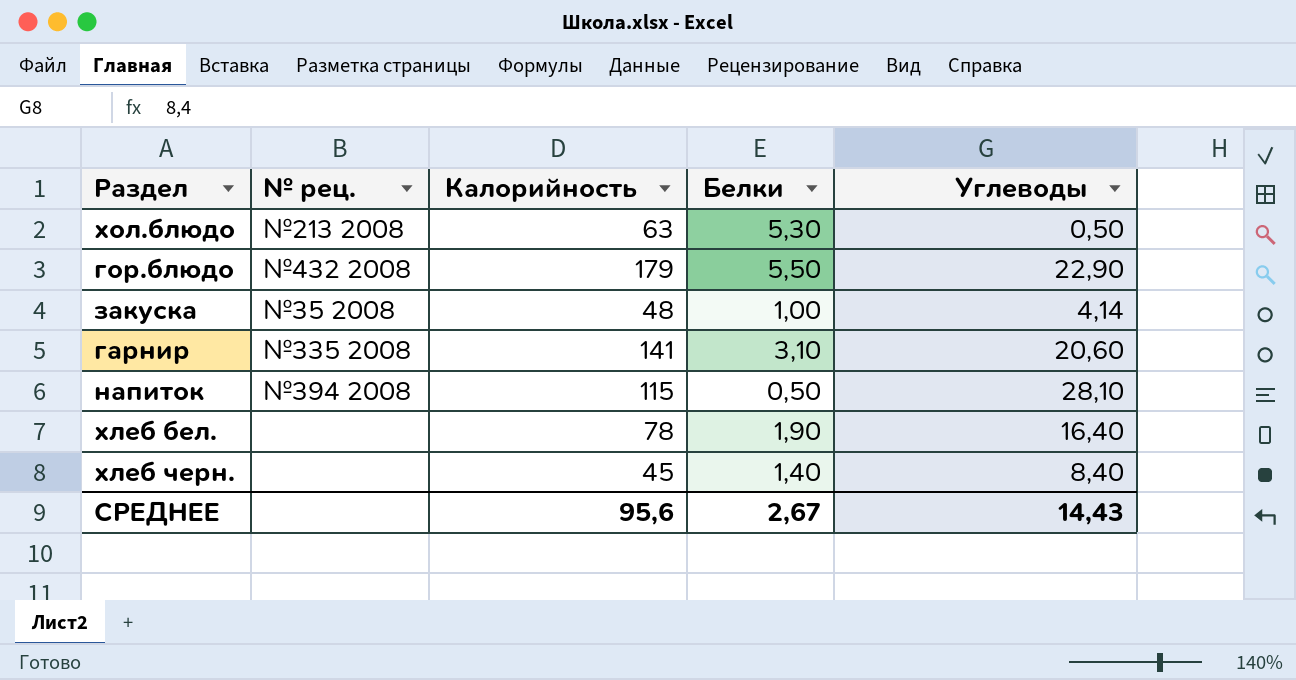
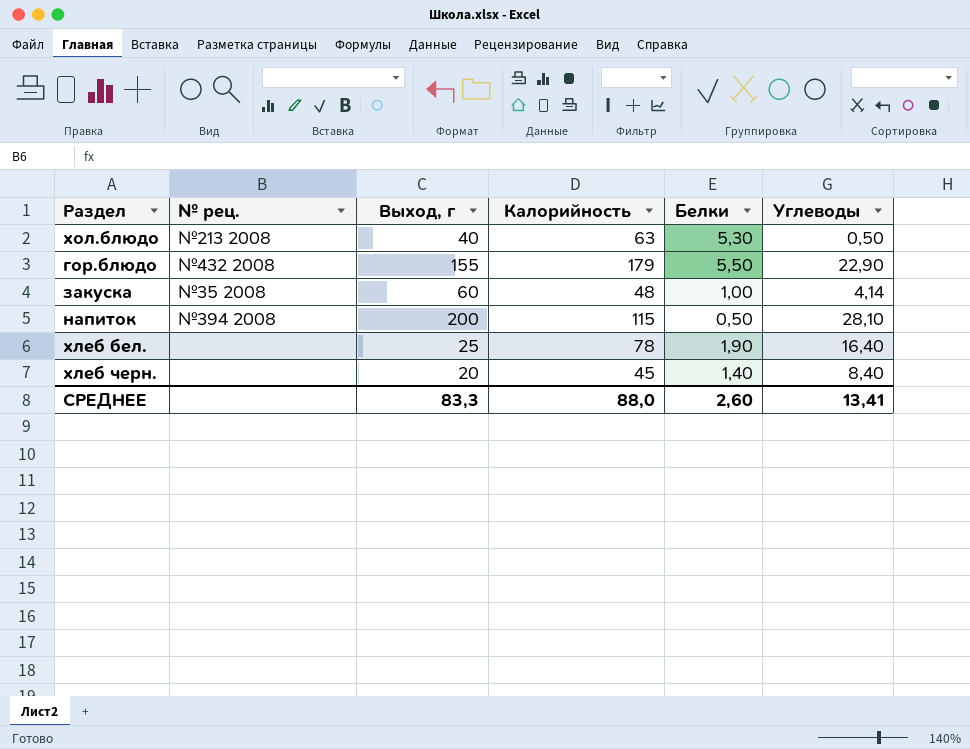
column Выход, г | position: none -> 3
row гарнир: №335 2008 | 141 | 3,10 | 20,60 -> none
СРЕДНЕЕ | Калорийность: 95,6 -> 88,0
СРЕДНЕЕ | Белки: 2,67 -> 2,60
СРЕДНЕЕ | Углеводы: 14,43 -> 13,41

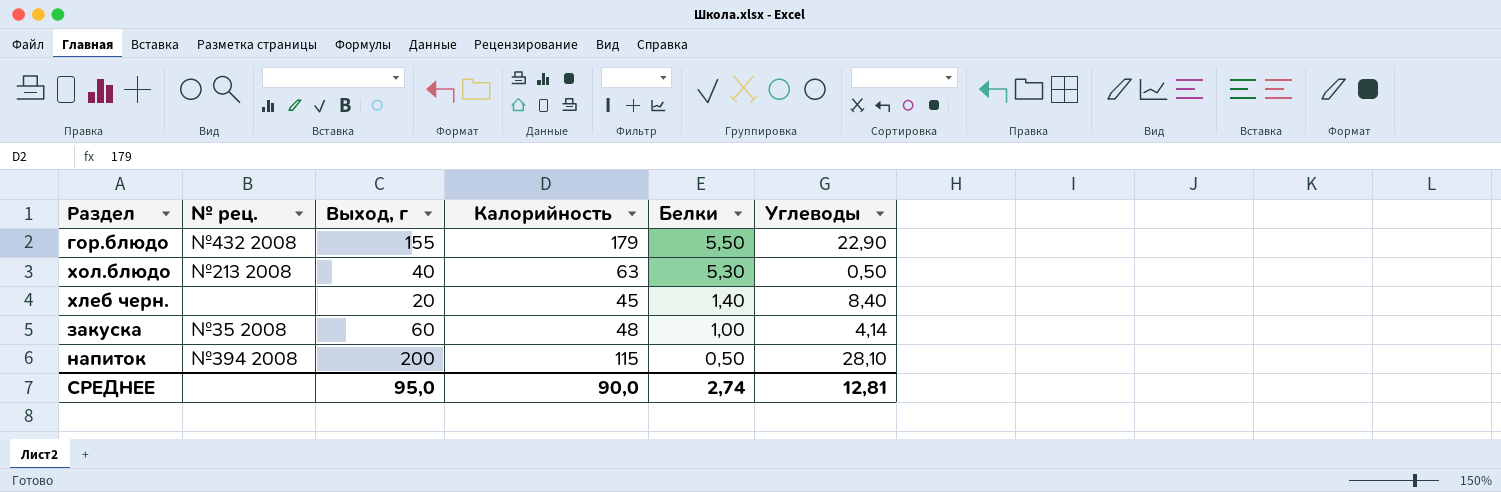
row order: none -> Белки descending
row хлеб бел.: none | 25 | 78 | 1,90 | 16,40 -> none
СРЕДНЕЕ | Выход, г: 83,3 -> 95,0
СРЕДНЕЕ | Калорийность: 88,0 -> 90,0
СРЕДНЕЕ | Белки: 2,60 -> 2,74
СРЕДНЕЕ | Углеводы: 13,41 -> 12,81

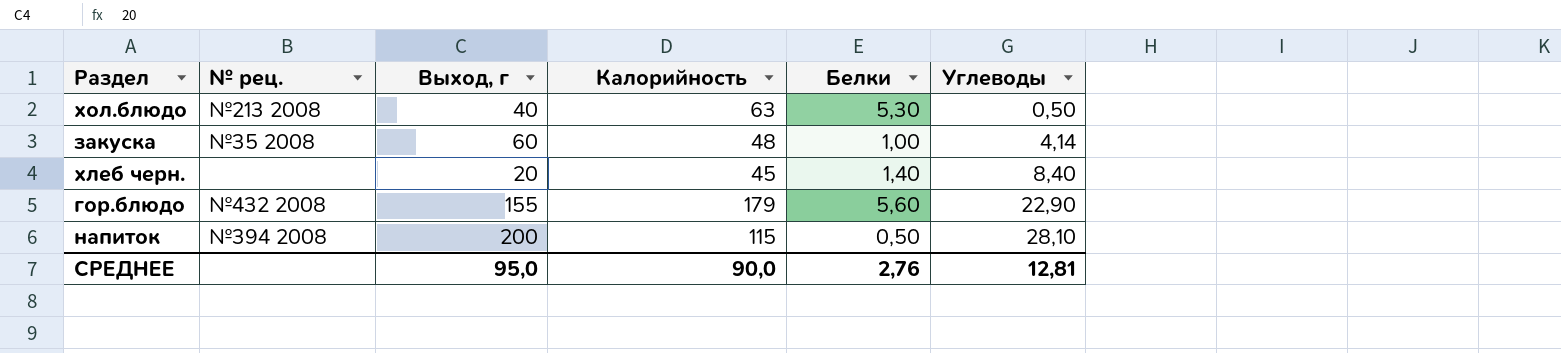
row order: Белки descending -> Углеводы ascending
гор.блюдо | Белки: 5,50 -> 5,60
СРЕДНЕЕ | Белки: 2,74 -> 2,76

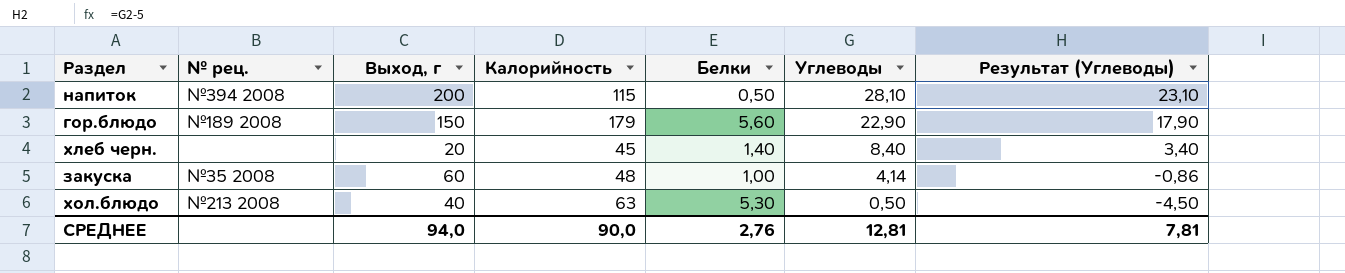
row order: Углеводы ascending -> Углеводы descending
column Результат (Углеводы) | formula: none -> [Углеводы] - 5
гор.блюдо | № рец.: №432 2008 -> №189 2008
гор.блюдо | Выход, г: 155 -> 150
СРЕДНЕЕ | Выход, г: 95,0 -> 94,0

